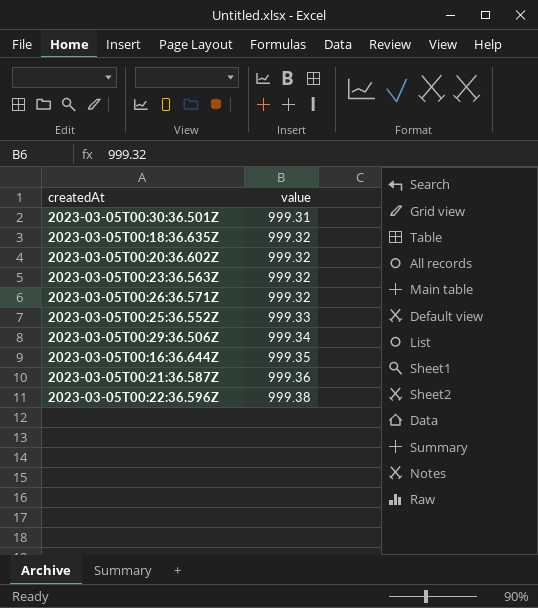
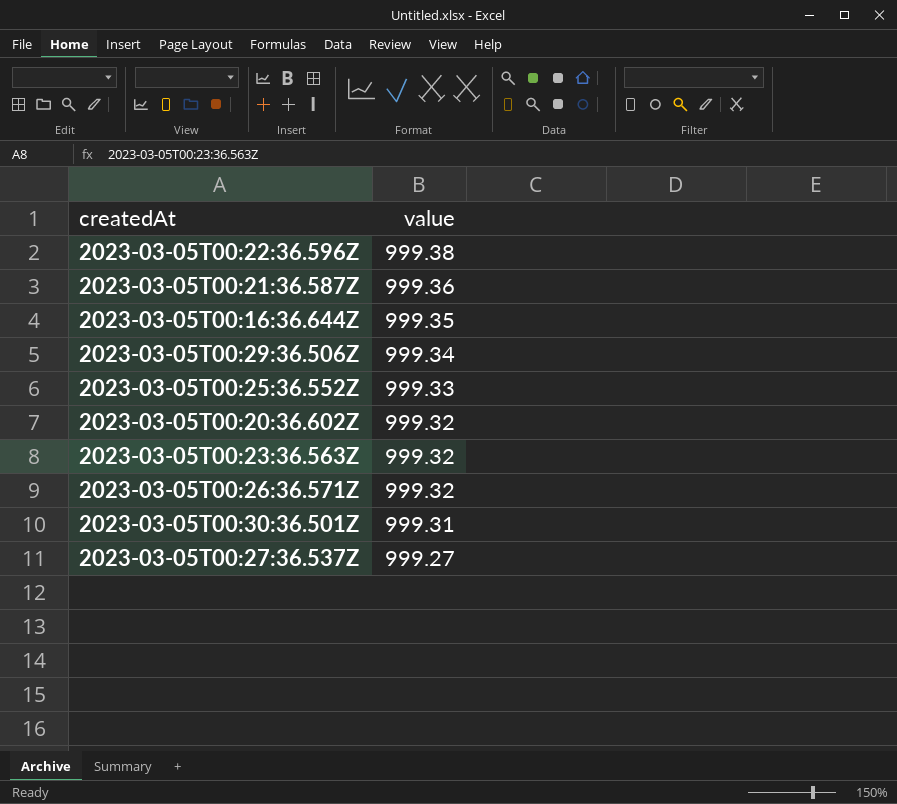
row order: value ascending -> value descending
row 2023-03-05T00:18:36.635Z: 999.32 -> none
row 2023-03-05T00:27:36.537Z: none -> 999.27

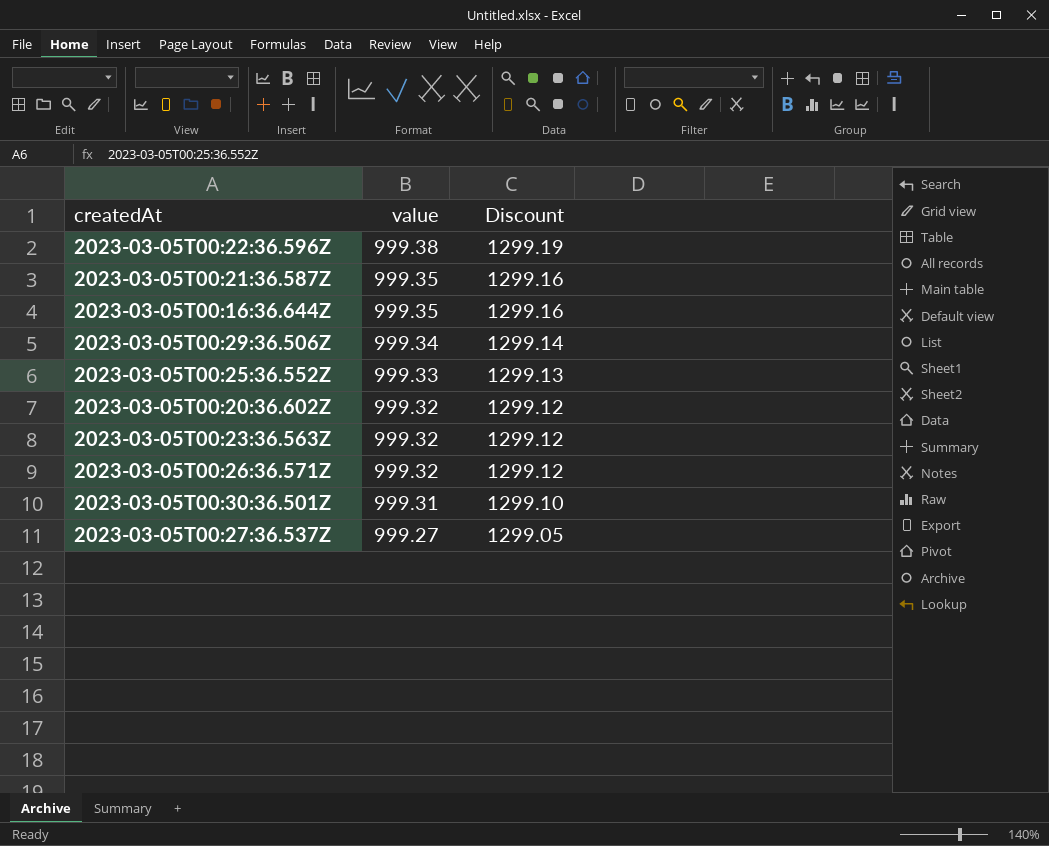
column Discount | formula: none -> [value] * 1.3
2023-03-05T00:21:36.587Z | value: 999.36 -> 999.35

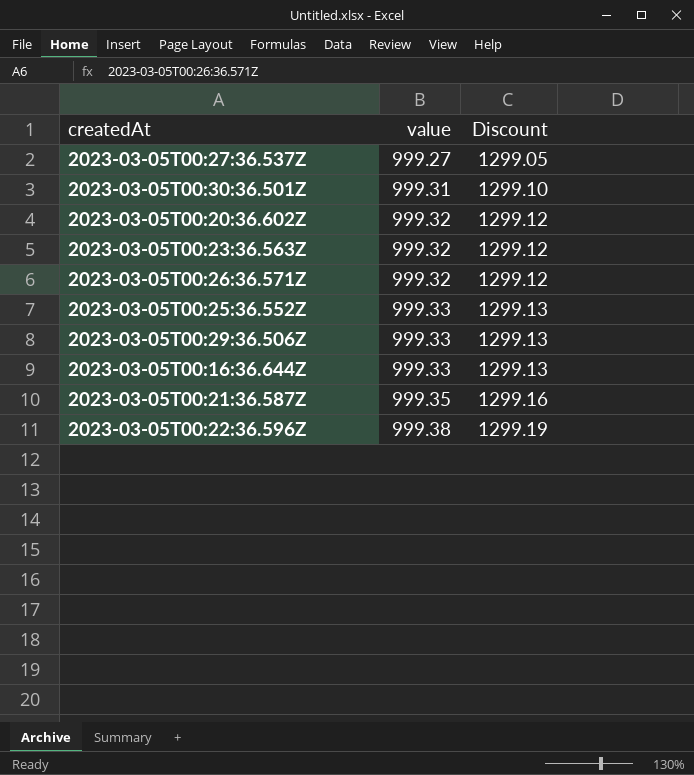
row order: value descending -> value ascending
2023-03-05T00:29:36.506Z | value: 999.34 -> 999.33
2023-03-05T00:29:36.506Z | Discount: 1299.14 -> 1299.13
2023-03-05T00:16:36.644Z | value: 999.35 -> 999.33
2023-03-05T00:16:36.644Z | Discount: 1299.16 -> 1299.13

